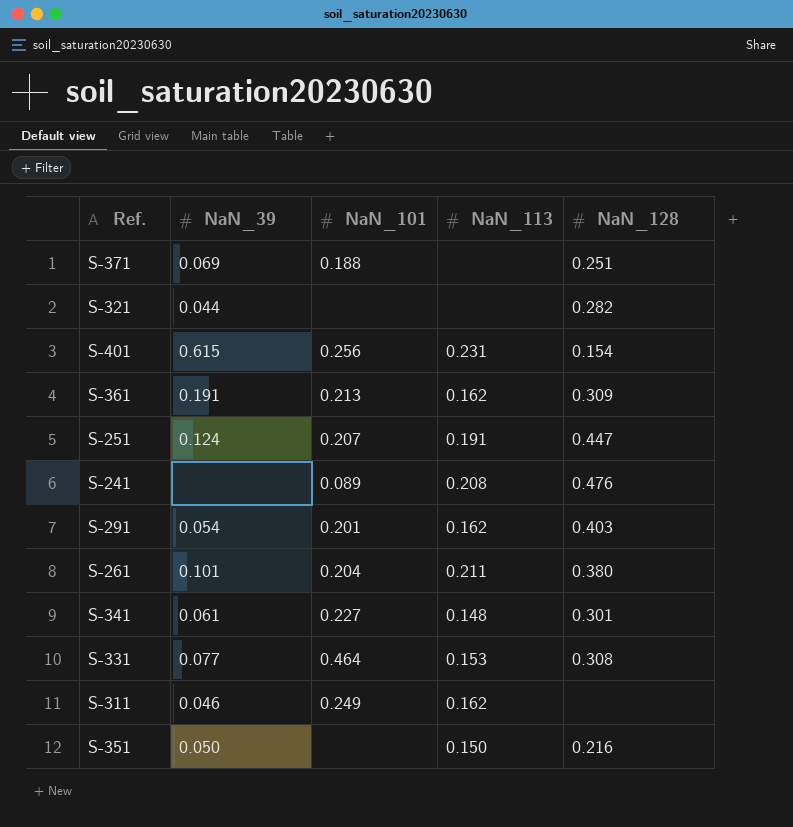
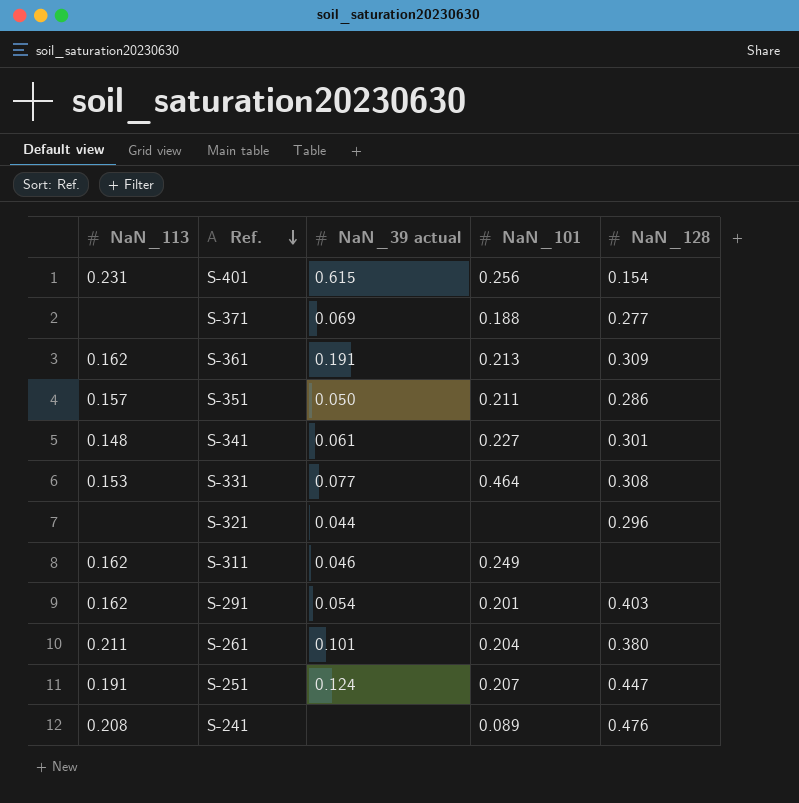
row order: none -> Ref. descending
column NaN_113 | position: 4 -> 1
column name: NaN_39 -> NaN_39 actual
S-371 | NaN_128: 0.251 -> 0.277
S-351 | NaN_113: 0.150 -> 0.157
S-351 | NaN_101: none -> 0.211
S-351 | NaN_128: 0.216 -> 0.286
S-321 | NaN_128: 0.282 -> 0.296

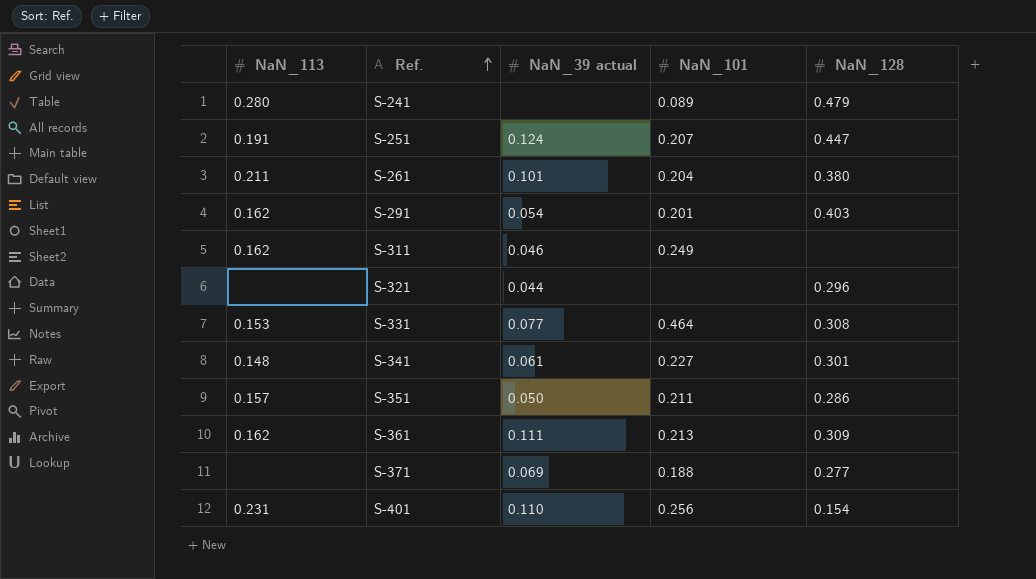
row order: Ref. descending -> Ref. ascending
S-241 | NaN_113: 0.208 -> 0.280
S-241 | NaN_128: 0.476 -> 0.479
S-361 | NaN_39 actual: 0.191 -> 0.111
S-401 | NaN_39 actual: 0.615 -> 0.110

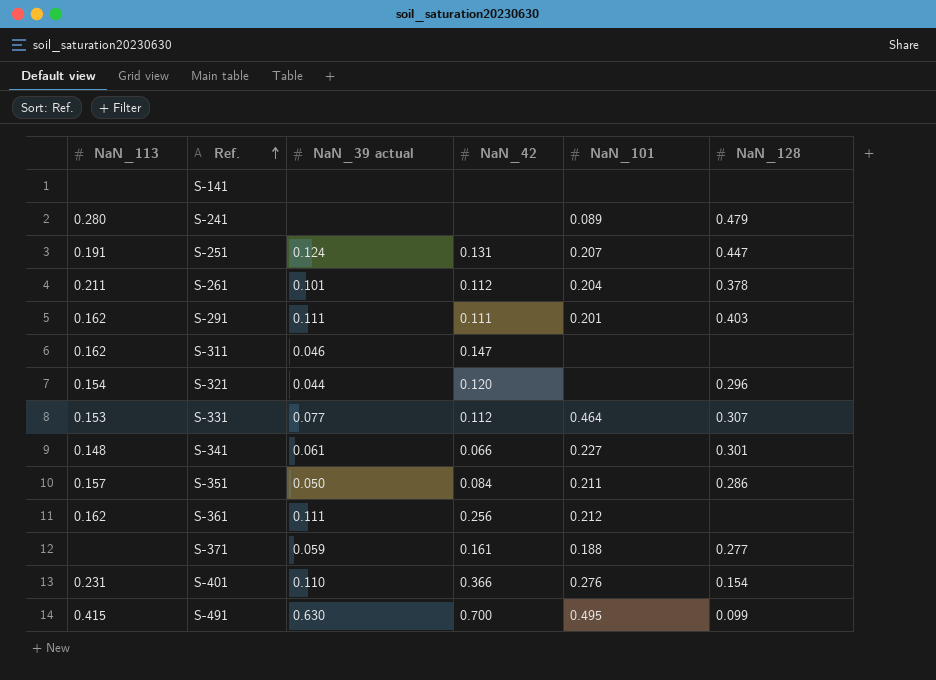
column NaN_42 | position: none -> 4
row S-141: none -> none | none | none | none | none
S-261 | NaN_128: 0.380 -> 0.378
S-291 | NaN_39 actual: 0.054 -> 0.111
S-311 | NaN_101: 0.249 -> none
S-321 | NaN_113: none -> 0.154
S-331 | NaN_128: 0.308 -> 0.307
S-361 | NaN_101: 0.213 -> 0.212
S-361 | NaN_128: 0.309 -> none
S-371 | NaN_39 actual: 0.069 -> 0.059
S-401 | NaN_101: 0.256 -> 0.276
row S-491: none -> 0.415 | 0.630 | 0.700 | 0.495 | 0.099

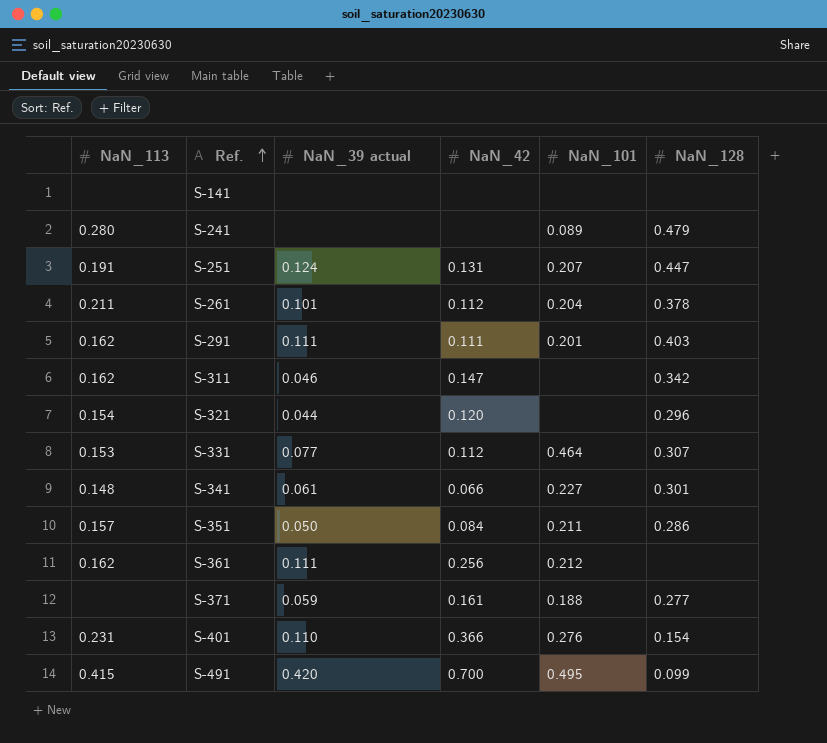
S-311 | NaN_128: none -> 0.342
S-491 | NaN_39 actual: 0.630 -> 0.420

